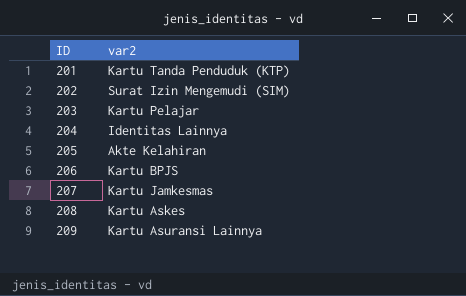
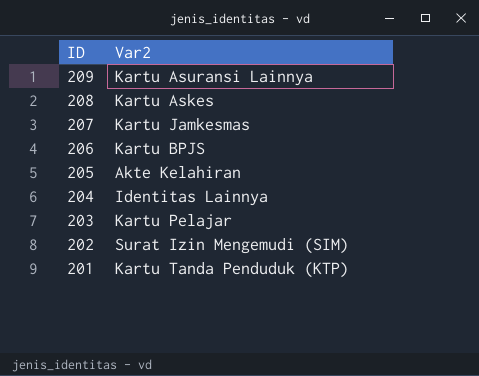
row order: ID ascending -> ID descending
column name: var2 -> Var2

